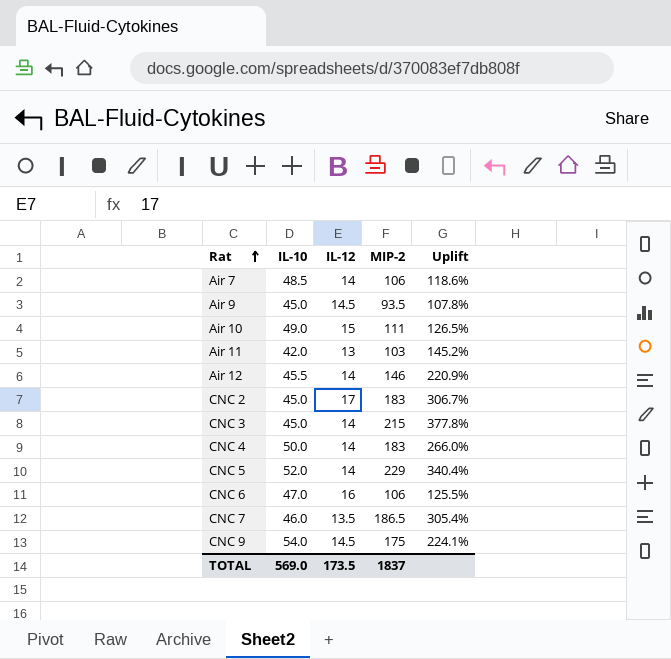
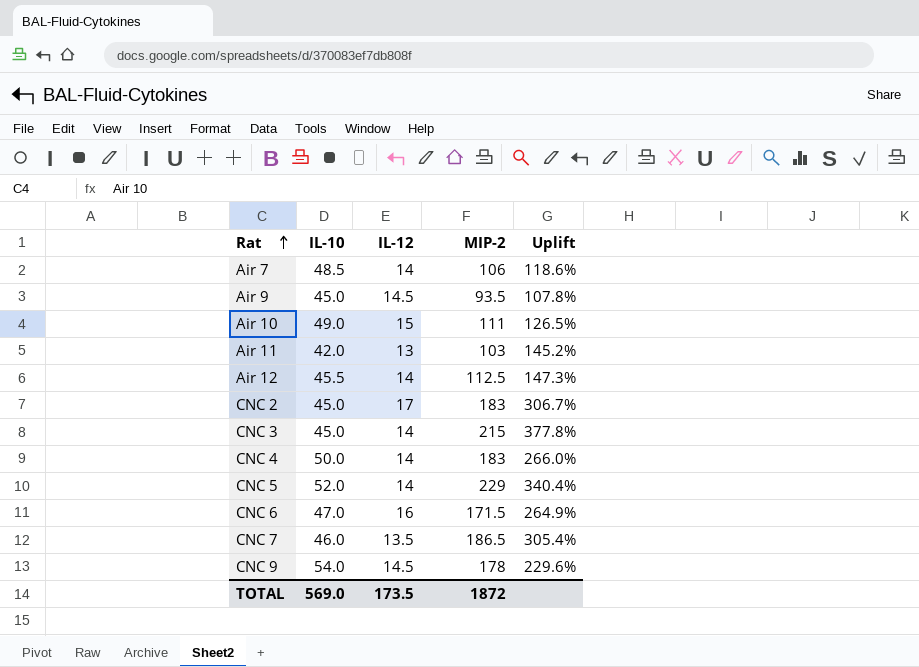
Air 12 | MIP-2: 146 -> 112.5
Air 12 | Uplift: 220.9% -> 147.3%
CNC 6 | MIP-2: 106 -> 171.5
CNC 6 | Uplift: 125.5% -> 264.9%
CNC 9 | MIP-2: 175 -> 178
CNC 9 | Uplift: 224.1% -> 229.6%
TOTAL | MIP-2: 1837 -> 1872

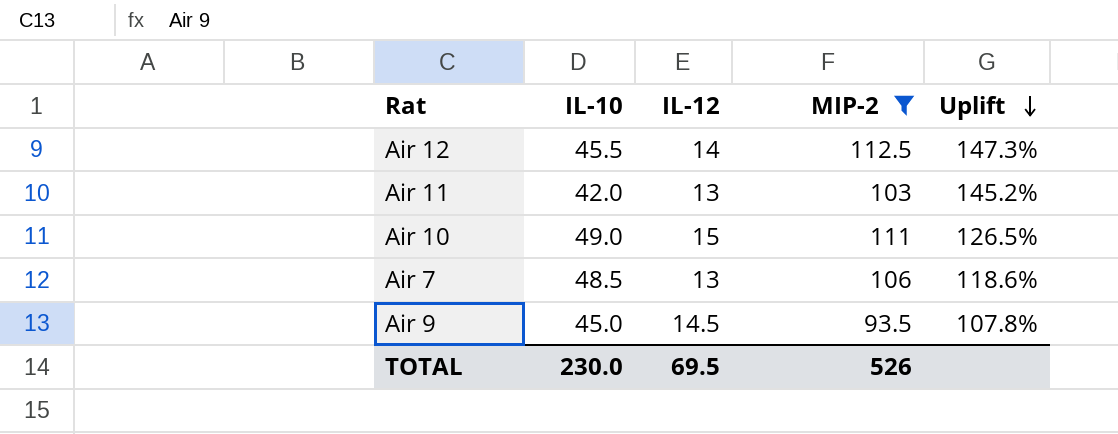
filter: none -> MIP-2 <= 112.5
row order: Rat ascending -> Uplift descending
Air 7 | IL-12: 14 -> 13
TOTAL | IL-10: 569.0 -> 230.0
TOTAL | IL-12: 173.5 -> 69.5
TOTAL | MIP-2: 1872 -> 526

